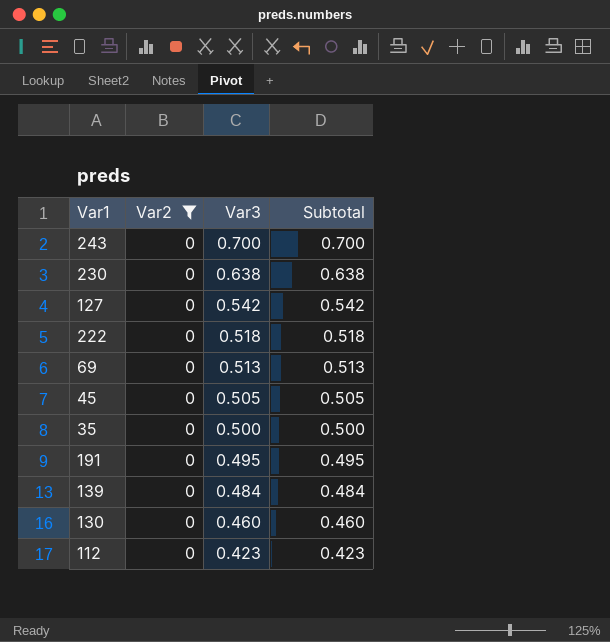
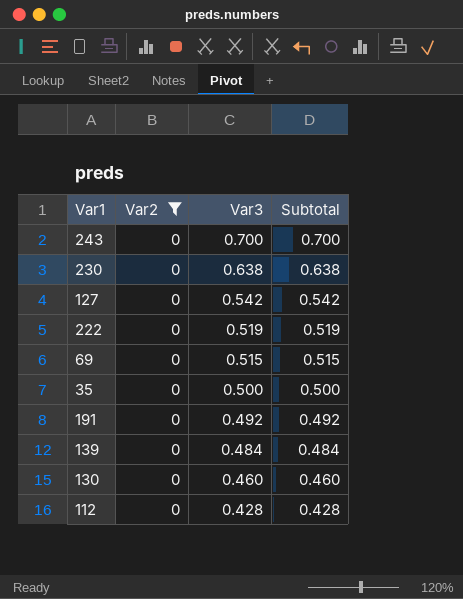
row 45: 0 | 0.505 | 0.505 -> none
222 | Var3: 0.518 -> 0.519
222 | Subtotal: 0.518 -> 0.519
69 | Var3: 0.513 -> 0.515
69 | Subtotal: 0.513 -> 0.515
191 | Var3: 0.495 -> 0.492
191 | Subtotal: 0.495 -> 0.492
112 | Var3: 0.423 -> 0.428
112 | Subtotal: 0.423 -> 0.428

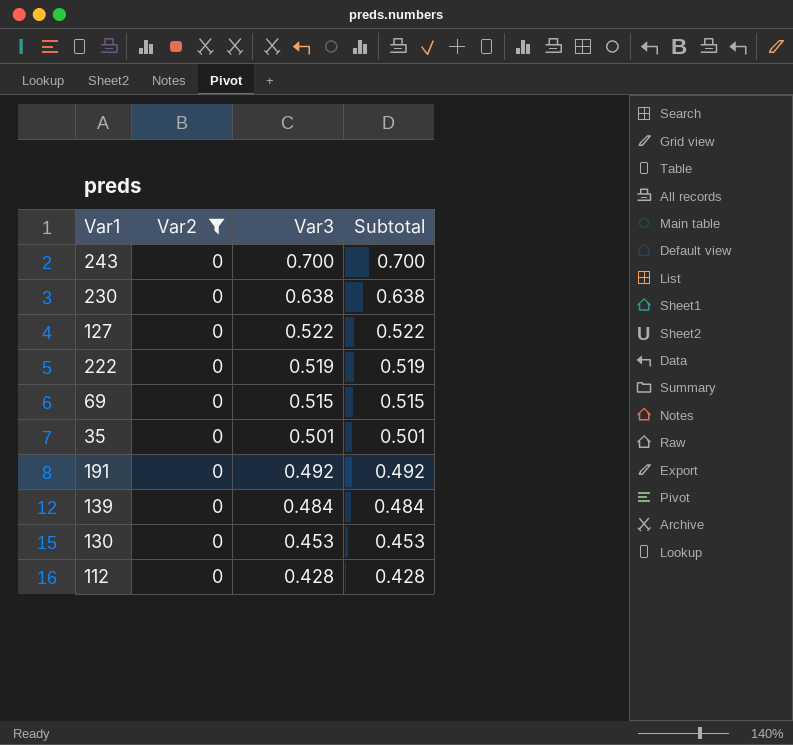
127 | Var3: 0.542 -> 0.522
127 | Subtotal: 0.542 -> 0.522
35 | Var3: 0.500 -> 0.501
35 | Subtotal: 0.500 -> 0.501
130 | Var3: 0.460 -> 0.453
130 | Subtotal: 0.460 -> 0.453

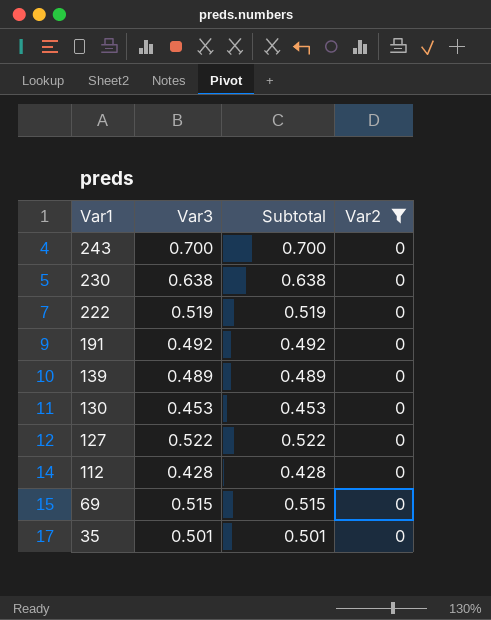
row order: Var3 descending -> Var1 descending
column Var2 | position: 2 -> 4
139 | Var3: 0.484 -> 0.489
139 | Subtotal: 0.484 -> 0.489

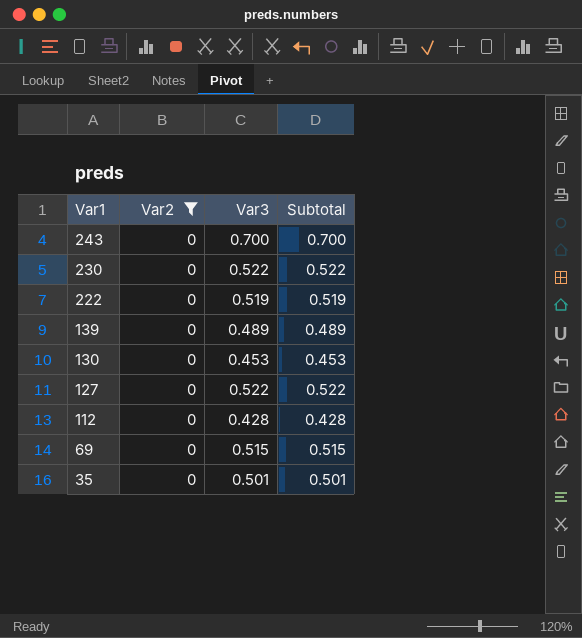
column Var2 | position: 4 -> 2
row 191: 0.492 | 0.492 | 0 -> none
230 | Var3: 0.638 -> 0.522
230 | Subtotal: 0.638 -> 0.522

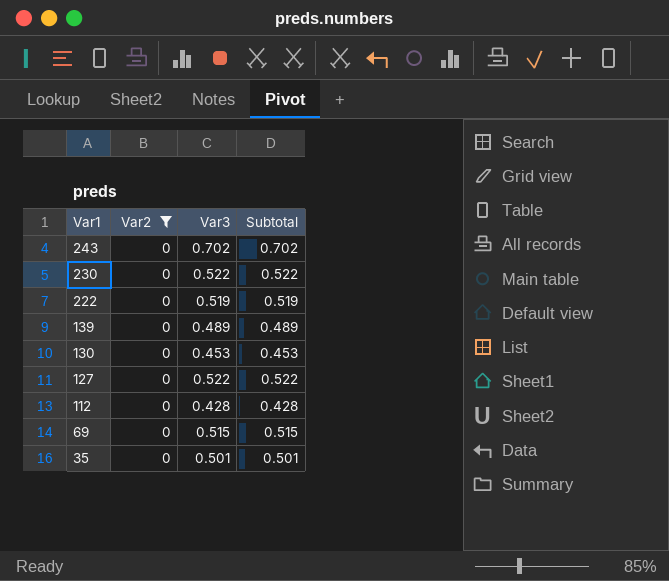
243 | Var3: 0.700 -> 0.702
243 | Subtotal: 0.700 -> 0.702

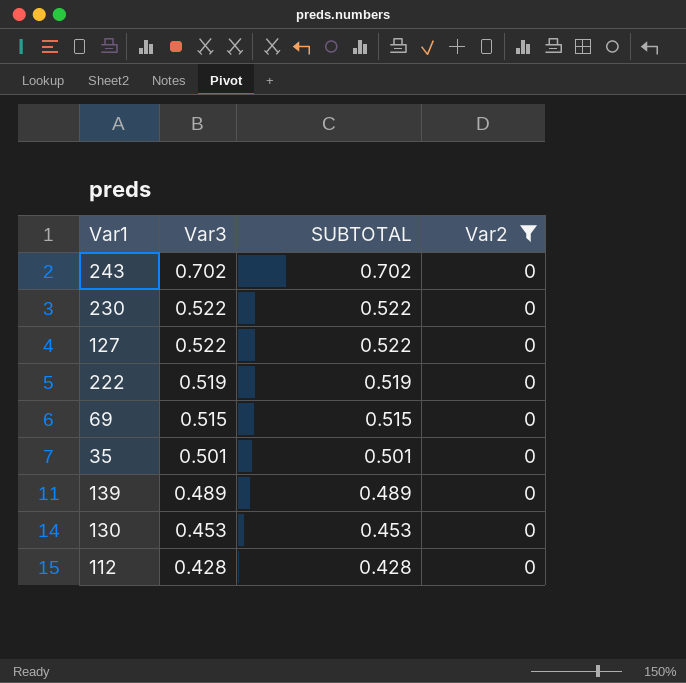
row order: Var1 descending -> Var3 descending
column name: Subtotal -> SUBTOTAL
column Var2 | position: 2 -> 4

